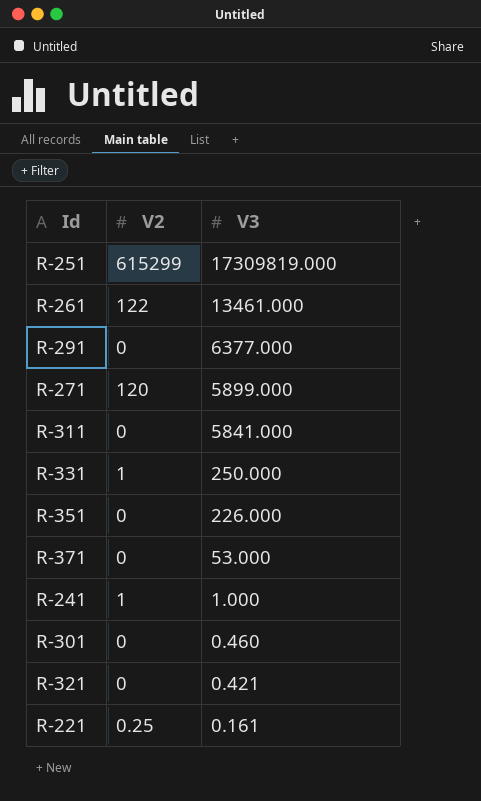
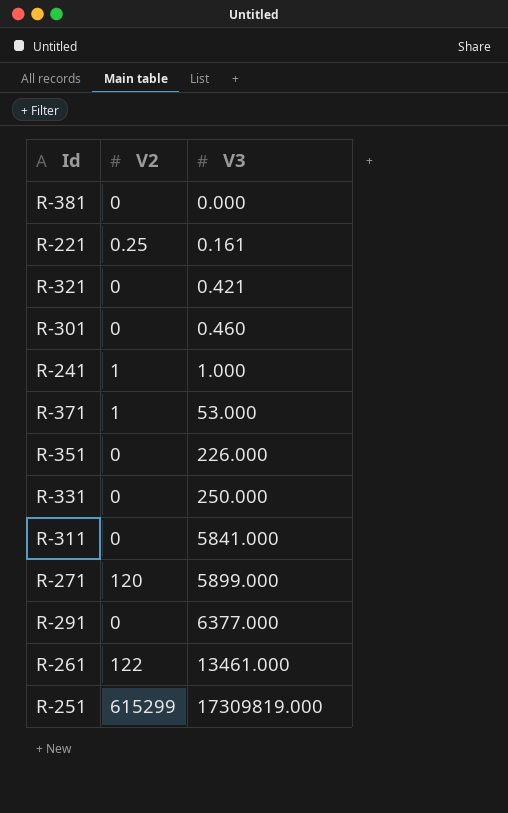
row order: V3 descending -> V3 ascending
row R-381: none -> 0 | 0.000
R-371 | V2: 0 -> 1
R-331 | V2: 1 -> 0

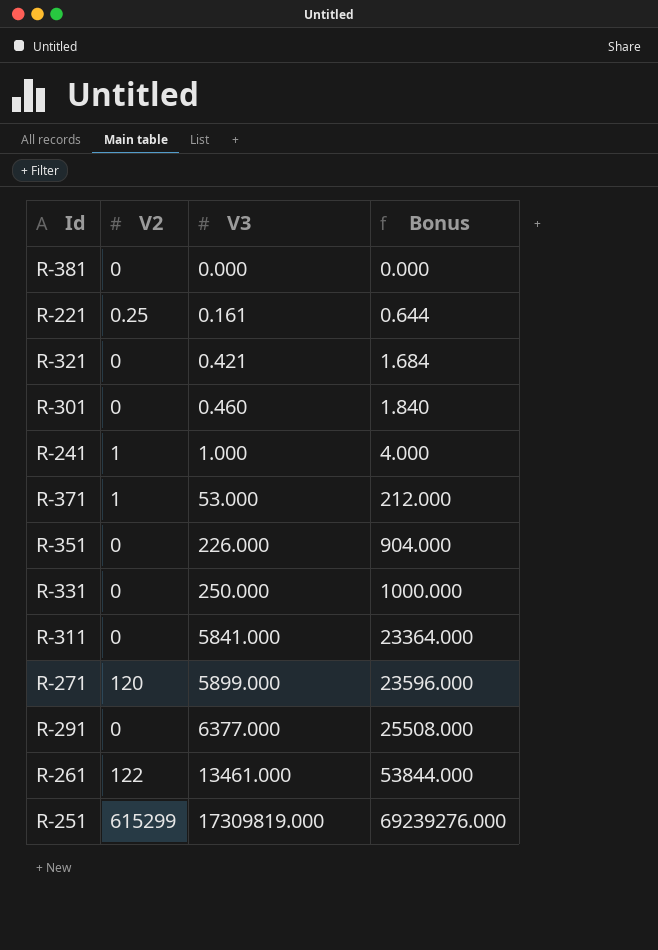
column Bonus | formula: none -> [V3] * 4

